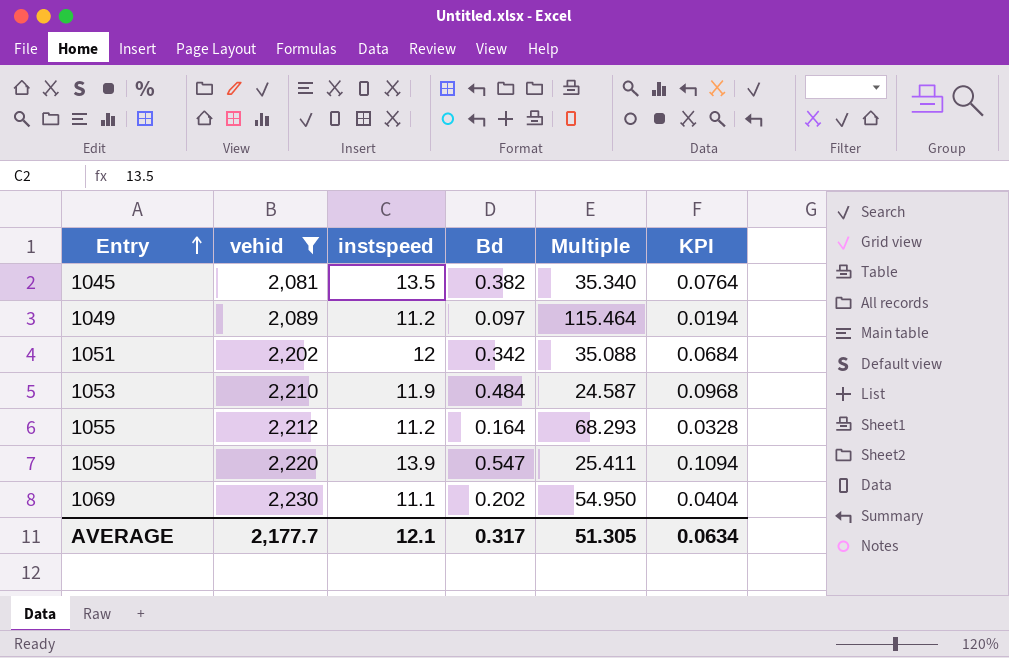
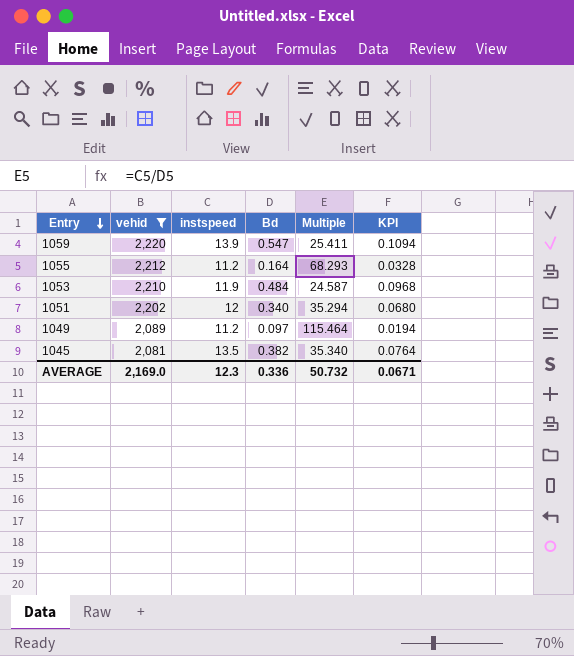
row order: Entry ascending -> Entry descending
row 1069: 2,230 | 11.1 | 0.202 | 54.950 | 0.0404 -> none
1051 | Bd: 0.342 -> 0.340
1051 | Multiple: 35.088 -> 35.294
1051 | KPI: 0.0684 -> 0.0680
AVERAGE | vehid: 2,177.7 -> 2,169.0
AVERAGE | instspeed: 12.1 -> 12.3
AVERAGE | Bd: 0.317 -> 0.336
AVERAGE | Multiple: 51.305 -> 50.732
AVERAGE | KPI: 0.0634 -> 0.0671

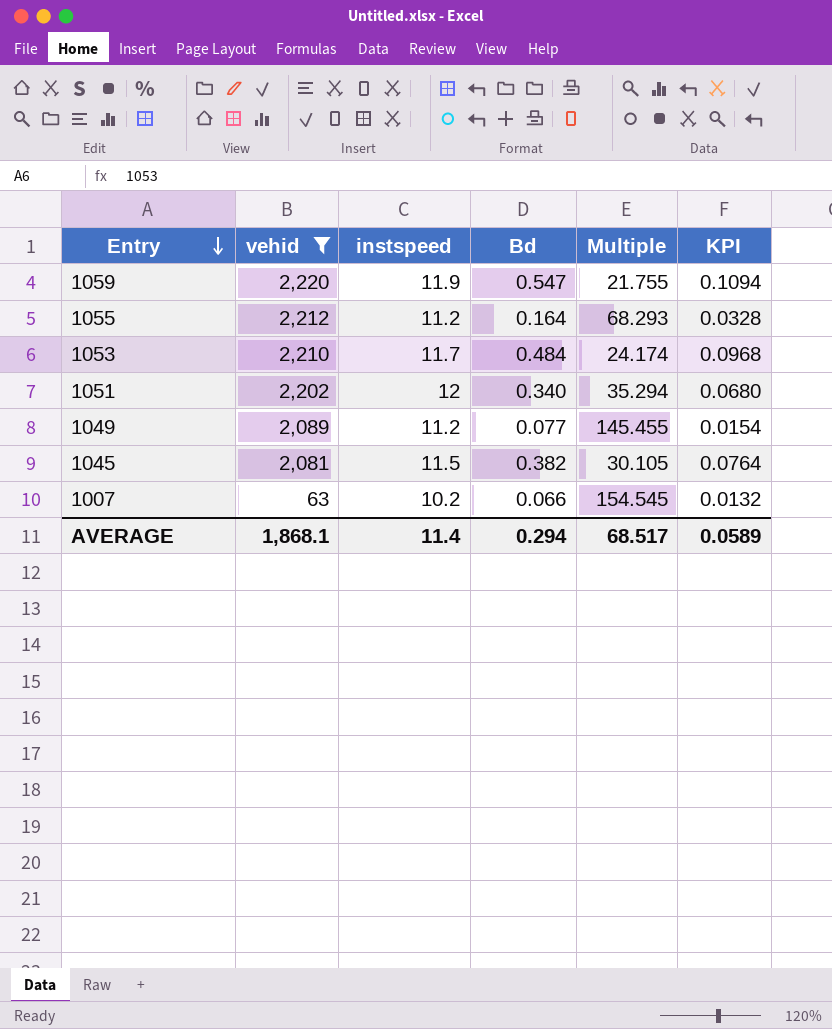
1059 | instspeed: 13.9 -> 11.9
1059 | Multiple: 25.411 -> 21.755
1053 | instspeed: 11.9 -> 11.7
1053 | Multiple: 24.587 -> 24.174
1049 | Bd: 0.097 -> 0.077
1049 | Multiple: 115.464 -> 145.455
1049 | KPI: 0.0194 -> 0.0154
1045 | instspeed: 13.5 -> 11.5
1045 | Multiple: 35.340 -> 30.105
row 1007: none -> 63 | 10.2 | 0.066 | 154.545 | 0.0132
AVERAGE | vehid: 2,169.0 -> 1,868.1
AVERAGE | instspeed: 12.3 -> 11.4
AVERAGE | Bd: 0.336 -> 0.294
AVERAGE | Multiple: 50.732 -> 68.517
AVERAGE | KPI: 0.0671 -> 0.0589

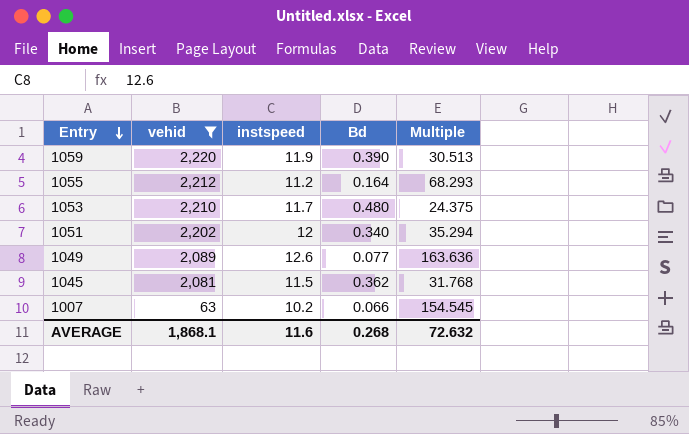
column KPI | formula: [Bd] * 0.2 -> none
1059 | Bd: 0.547 -> 0.390
1059 | Multiple: 21.755 -> 30.513
1053 | Bd: 0.484 -> 0.480
1053 | Multiple: 24.174 -> 24.375
1049 | instspeed: 11.2 -> 12.6
1049 | Multiple: 145.455 -> 163.636
1045 | Bd: 0.382 -> 0.362
1045 | Multiple: 30.105 -> 31.768
AVERAGE | instspeed: 11.4 -> 11.6
AVERAGE | Bd: 0.294 -> 0.268
AVERAGE | Multiple: 68.517 -> 72.632

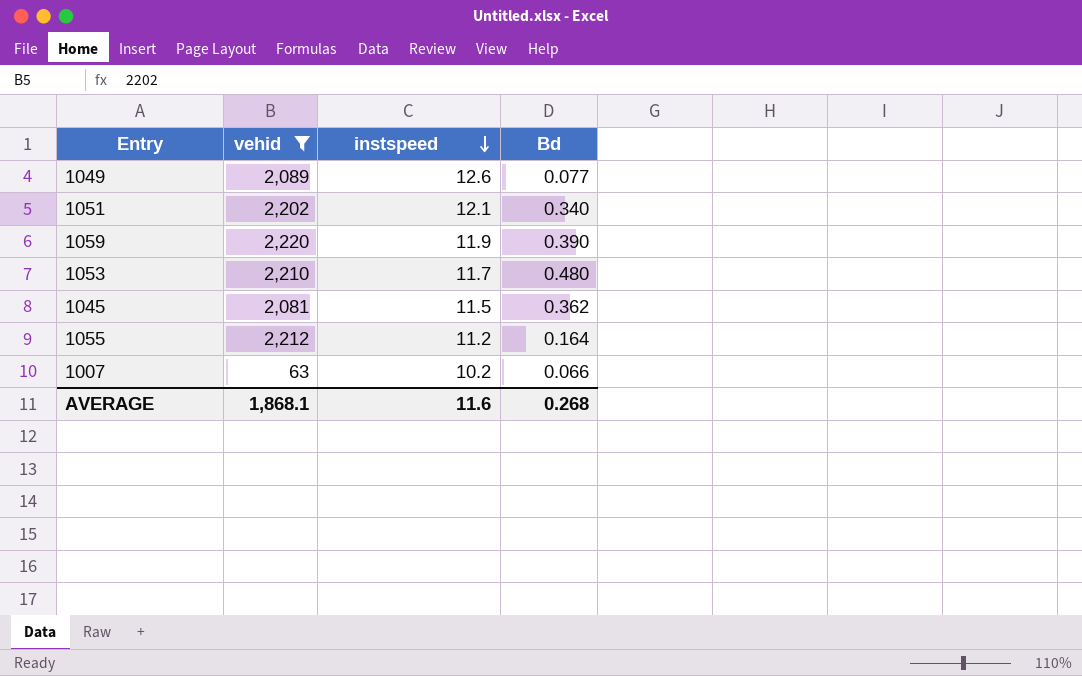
row order: Entry descending -> instspeed descending
column Multiple | formula: [instspeed] / [Bd] -> none
1051 | instspeed: 12 -> 12.1

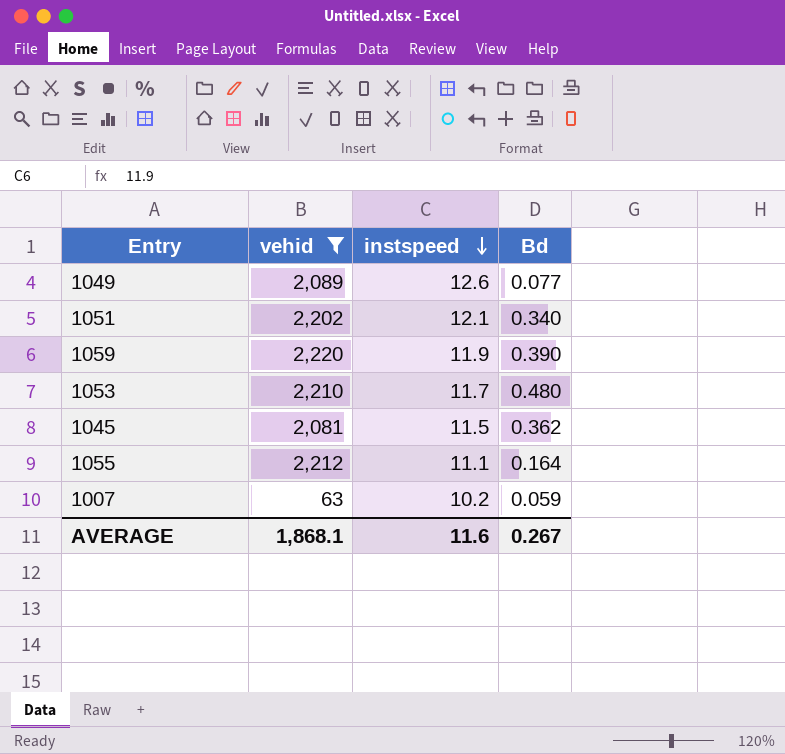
1055 | instspeed: 11.2 -> 11.1
1007 | Bd: 0.066 -> 0.059
AVERAGE | Bd: 0.268 -> 0.267

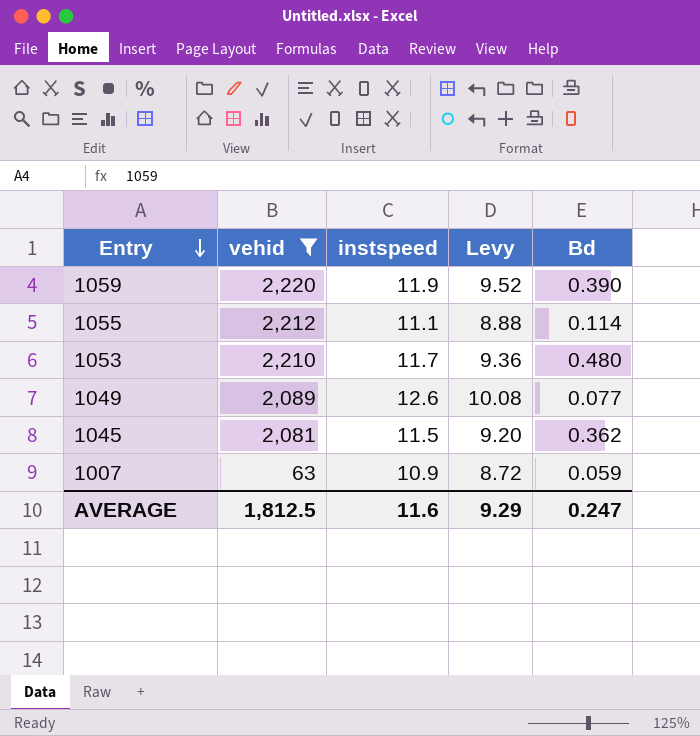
row order: instspeed descending -> Entry descending
column Levy | formula: none -> [instspeed] * 0.8
row 1051: 2,202 | 12.1 | 0.340 -> none
1055 | Bd: 0.164 -> 0.114
1007 | instspeed: 10.2 -> 10.9
AVERAGE | vehid: 1,868.1 -> 1,812.5
AVERAGE | Bd: 0.267 -> 0.247

